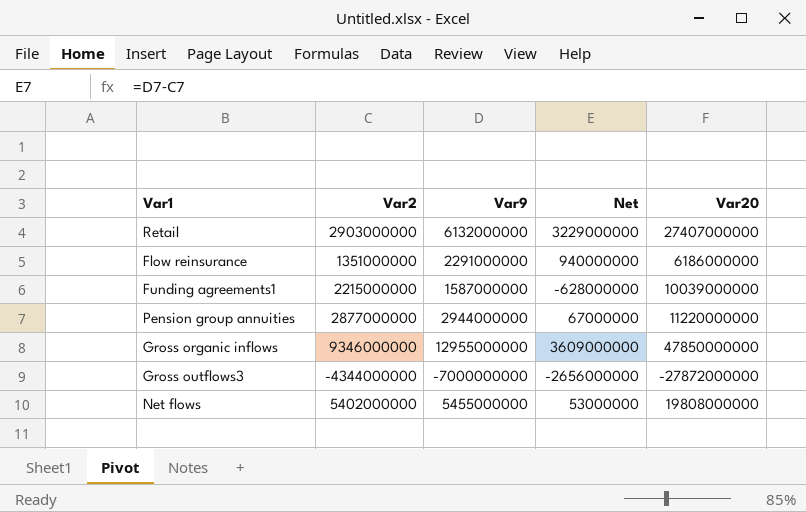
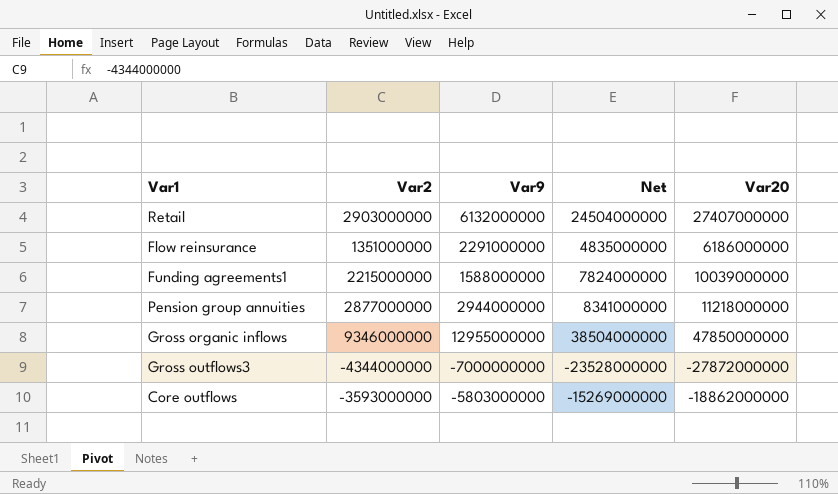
column Net | formula: [Var9] - [Var2] -> [Var20] - [Var2]
row Net flows: 5402000000 | 5455000000 | 53000000 | 19808000000 -> none
Funding agreements1 | Var9: 1587000000 -> 1588000000
Pension group annuities | Var20: 11220000000 -> 11218000000
row Core outflows: none -> -3593000000 | -5803000000 | -15269000000 | -18862000000

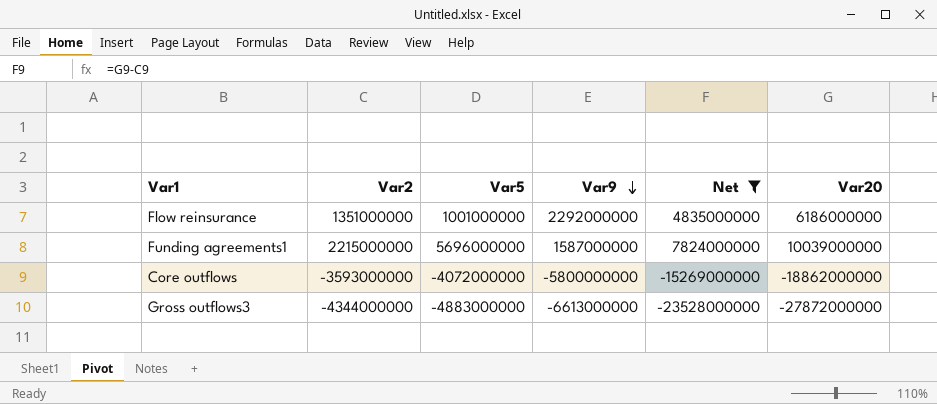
filter: none -> Net <= 7824000000
row order: none -> Var9 descending
column Var5 | position: none -> 3
Flow reinsurance | Var9: 2291000000 -> 2292000000
Funding agreements1 | Var9: 1588000000 -> 1587000000
Core outflows | Var9: -5803000000 -> -5800000000
Gross outflows3 | Var9: -7000000000 -> -6613000000

